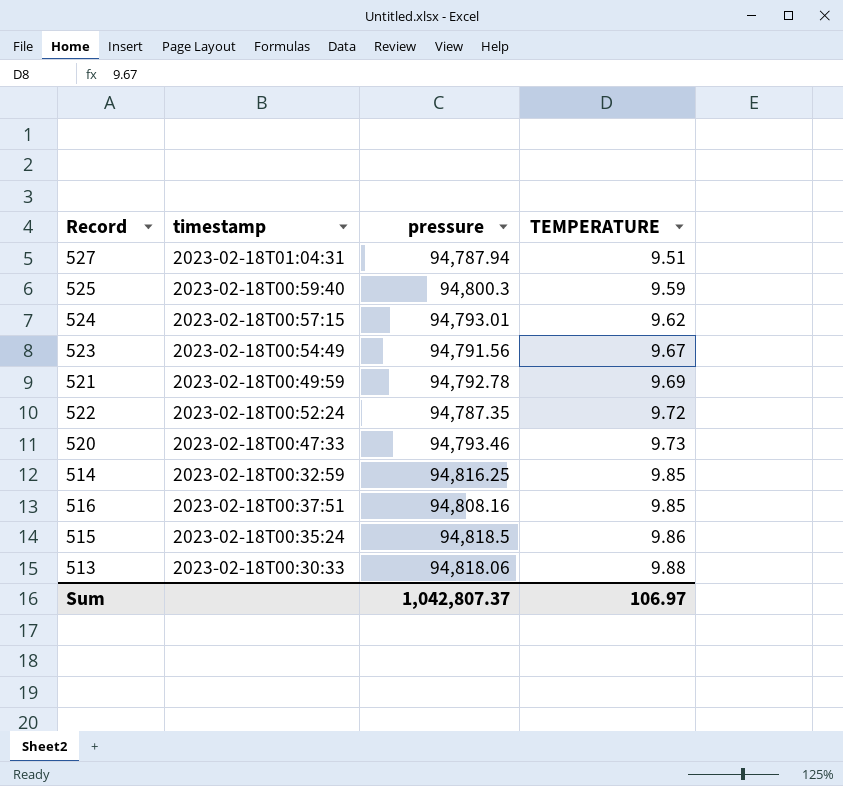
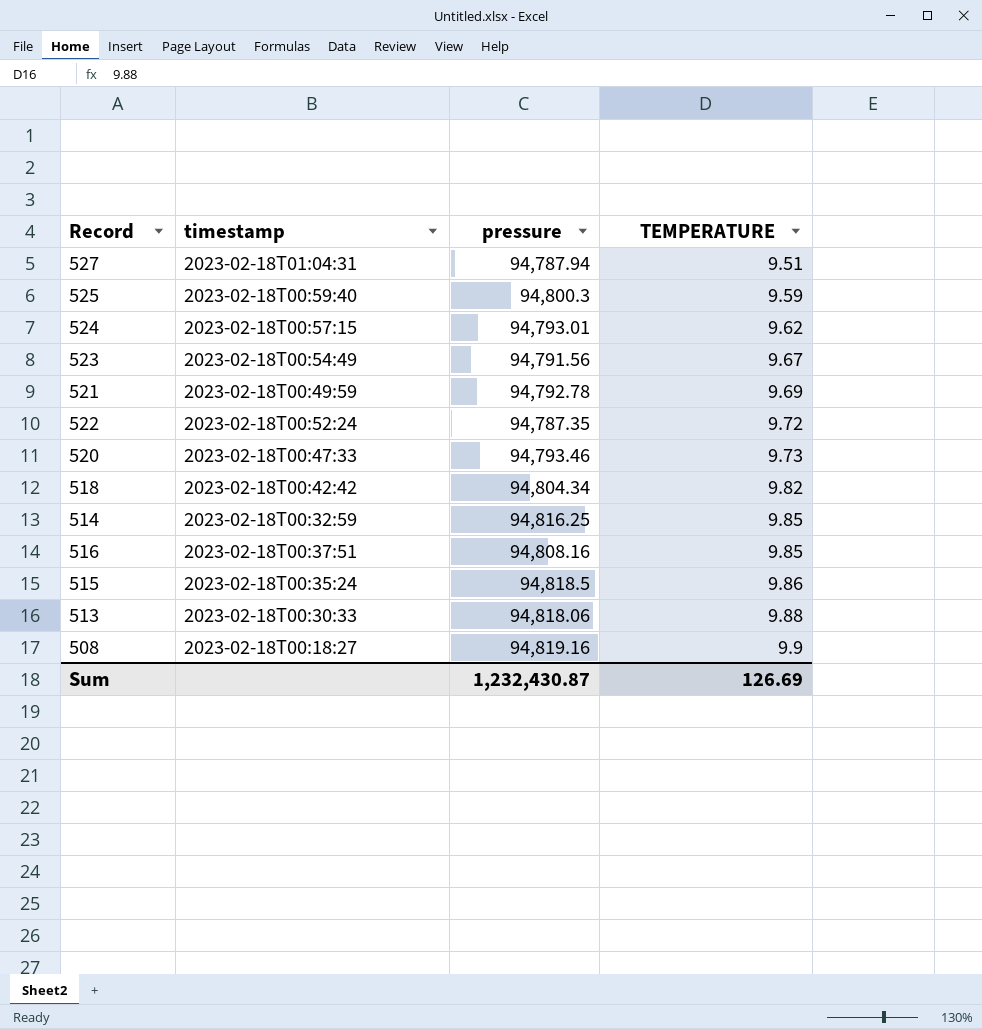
row 518: none -> 2023-02-18T00:42:42 | 94,804.34 | 9.82
row 508: none -> 2023-02-18T00:18:27 | 94,819.16 | 9.9
Sum | pressure: 1,042,807.37 -> 1,232,430.87
Sum | TEMPERATURE: 106.97 -> 126.69

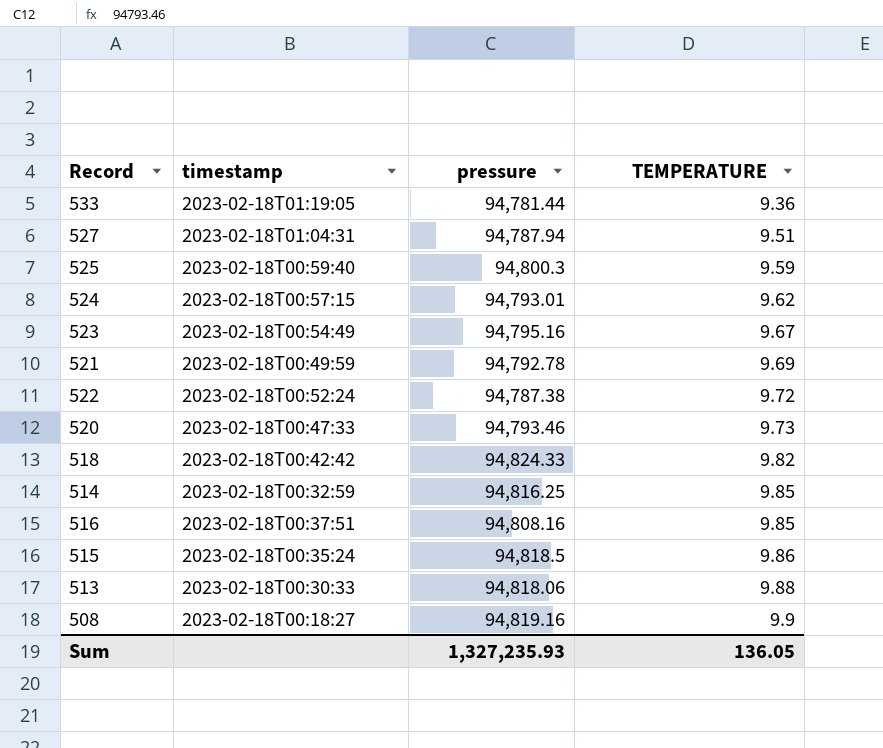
row 533: none -> 2023-02-18T01:19:05 | 94,781.44 | 9.36
523 | pressure: 94,791.56 -> 94,795.16
522 | pressure: 94,787.35 -> 94,787.38
518 | pressure: 94,804.34 -> 94,824.33
Sum | pressure: 1,232,430.87 -> 1,327,235.93
Sum | TEMPERATURE: 126.69 -> 136.05

